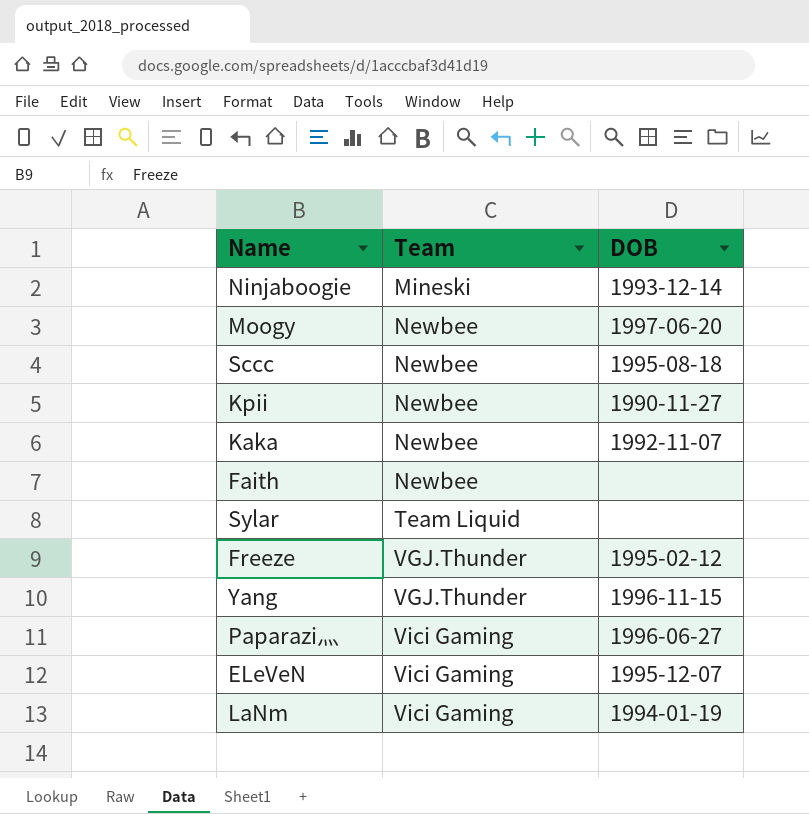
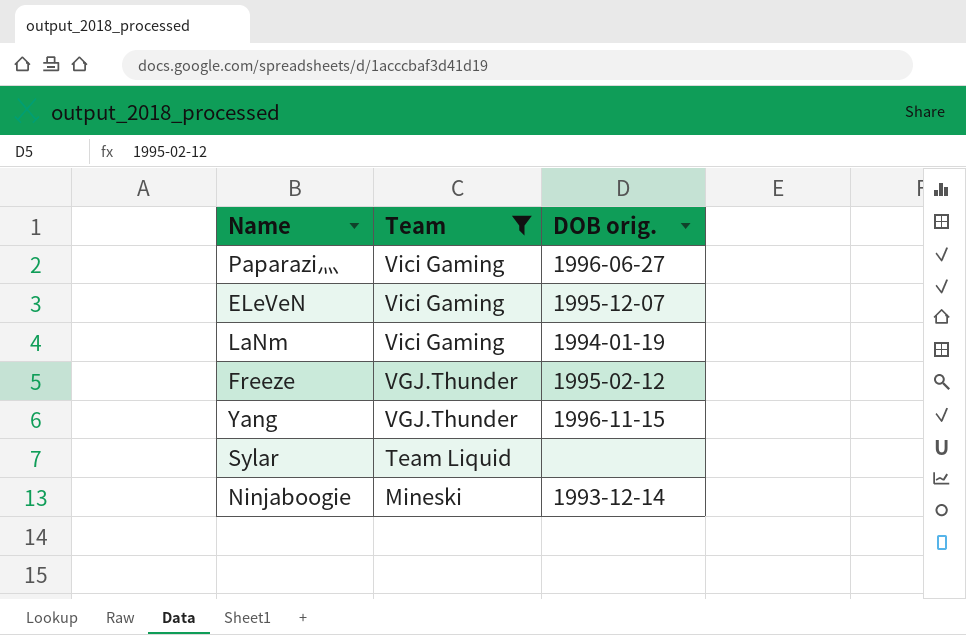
filter: none -> Team != Newbee
row order: Team ascending -> Team descending
column name: DOB -> DOB orig.

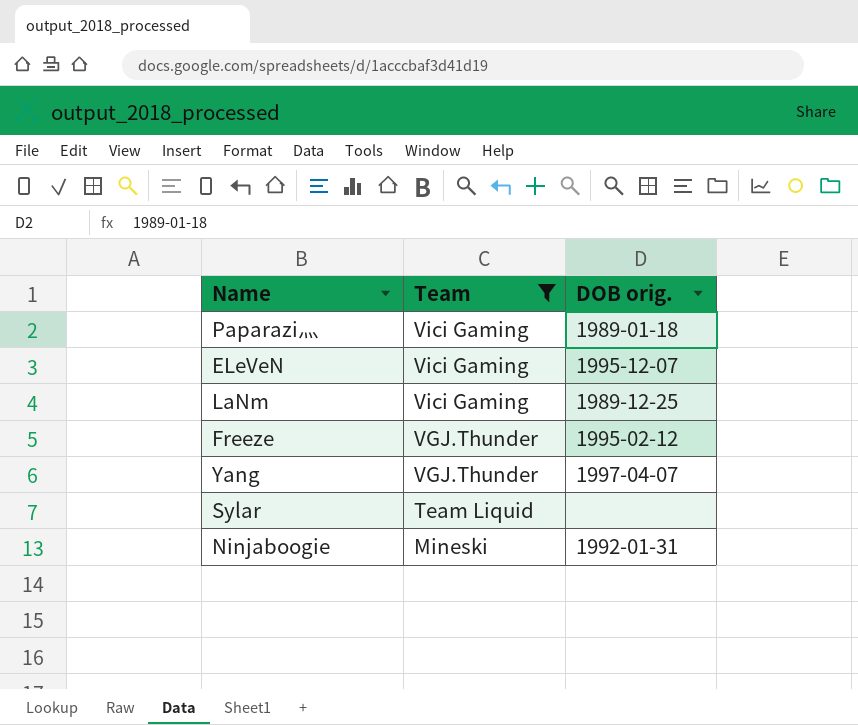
Paparazi灬 | DOB orig.: 1996-06-27 -> 1989-01-18
LaNm | DOB orig.: 1994-01-19 -> 1989-12-25
Yang | DOB orig.: 1996-11-15 -> 1997-04-07
Ninjaboogie | DOB orig.: 1993-12-14 -> 1992-01-31

